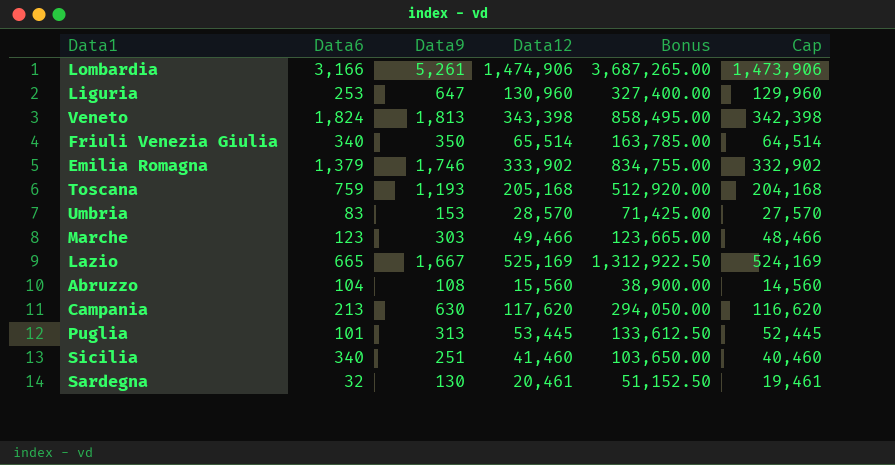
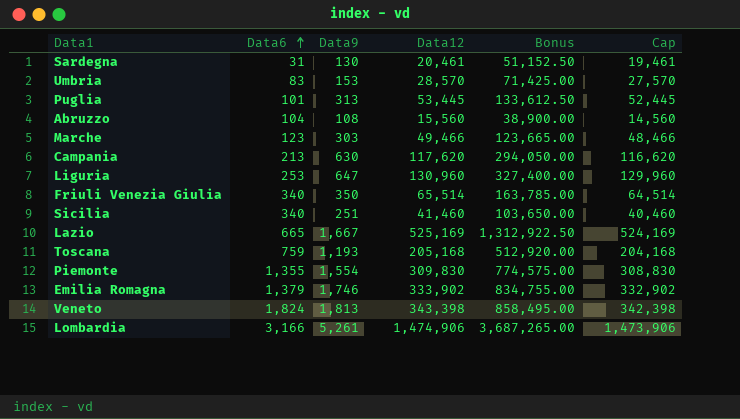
row order: none -> Data6 ascending
Sardegna | Data6: 32 -> 31
row Piemonte: none -> 1,355 | 1,554 | 309,830 | 774,575.00 | 308,830

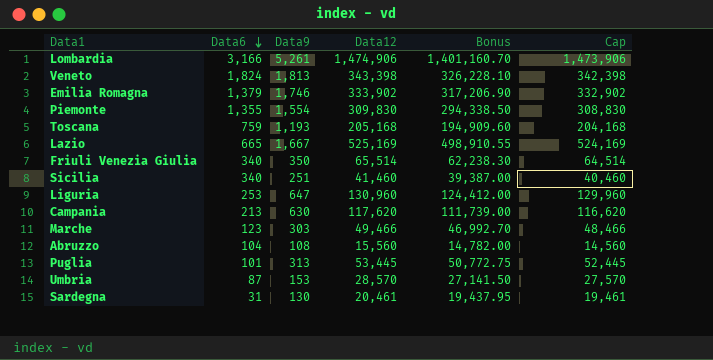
row order: Data6 ascending -> Data6 descending
column Bonus | formula: [Data12] * 2.5 -> [Data12] * 0.95
Umbria | Data6: 83 -> 87

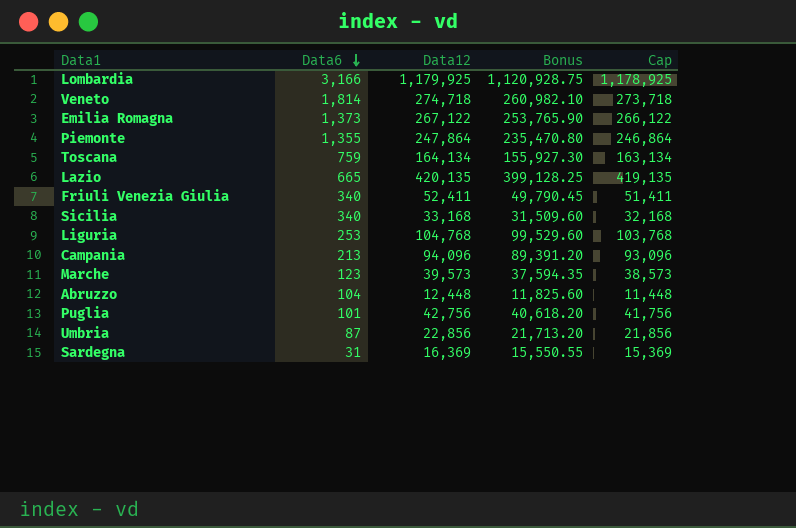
column Data9 | position: 3 -> none
Lombardia | Data12: 1,474,906 -> 1,179,925
Lombardia | Bonus: 1,401,160.70 -> 1,120,928.75
Lombardia | Cap: 1,473,906 -> 1,178,925
Veneto | Data6: 1,824 -> 1,814
Veneto | Data12: 343,398 -> 274,718
Veneto | Bonus: 326,228.10 -> 260,982.10
Veneto | Cap: 342,398 -> 273,718
Emilia Romagna | Data6: 1,379 -> 1,373
Emilia Romagna | Data12: 333,902 -> 267,122
Emilia Romagna | Bonus: 317,206.90 -> 253,765.90
Emilia Romagna | Cap: 332,902 -> 266,122
Piemonte | Data12: 309,830 -> 247,864
Piemonte | Bonus: 294,338.50 -> 235,470.80
Piemonte | Cap: 308,830 -> 246,864
Toscana | Data12: 205,168 -> 164,134
Toscana | Bonus: 194,909.60 -> 155,927.30
Toscana | Cap: 204,168 -> 163,134
Lazio | Data12: 525,169 -> 420,135
Lazio | Bonus: 498,910.55 -> 399,128.25
Lazio | Cap: 524,169 -> 419,135
Friuli Venezia Giulia | Data12: 65,514 -> 52,411
Friuli Venezia Giulia | Bonus: 62,238.30 -> 49,790.45
Friuli Venezia Giulia | Cap: 64,514 -> 51,411
Sicilia | Data12: 41,460 -> 33,168
Sicilia | Bonus: 39,387.00 -> 31,509.60
Sicilia | Cap: 40,460 -> 32,168
Liguria | Data12: 130,960 -> 104,768
Liguria | Bonus: 124,412.00 -> 99,529.60
Liguria | Cap: 129,960 -> 103,768
Campania | Data12: 117,620 -> 94,096
Campania | Bonus: 111,739.00 -> 89,391.20
Campania | Cap: 116,620 -> 93,096
Marche | Data12: 49,466 -> 39,573
Marche | Bonus: 46,992.70 -> 37,594.35
Marche | Cap: 48,466 -> 38,573
Abruzzo | Data12: 15,560 -> 12,448
Abruzzo | Bonus: 14,782.00 -> 11,825.60
Abruzzo | Cap: 14,560 -> 11,448
Puglia | Data12: 53,445 -> 42,756
Puglia | Bonus: 50,772.75 -> 40,618.20
Puglia | Cap: 52,445 -> 41,756
Umbria | Data12: 28,570 -> 22,856
Umbria | Bonus: 27,141.50 -> 21,713.20
Umbria | Cap: 27,570 -> 21,856
Sardegna | Data12: 20,461 -> 16,369
Sardegna | Bonus: 19,437.95 -> 15,550.55
Sardegna | Cap: 19,461 -> 15,369

